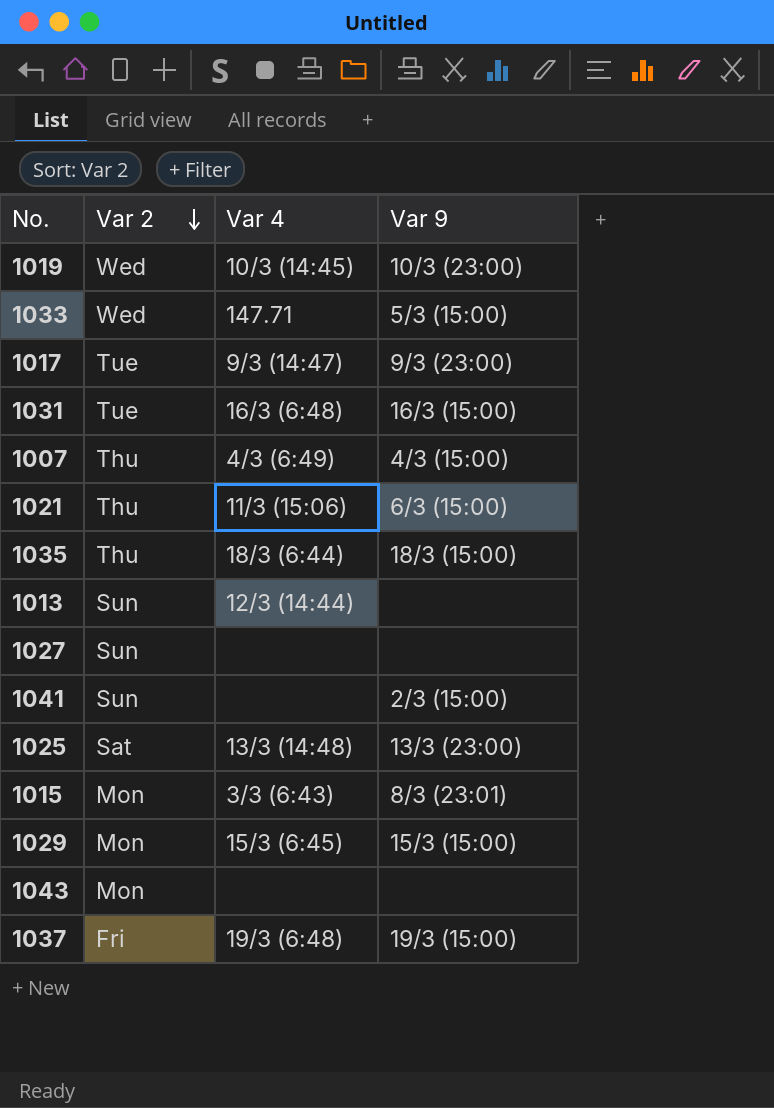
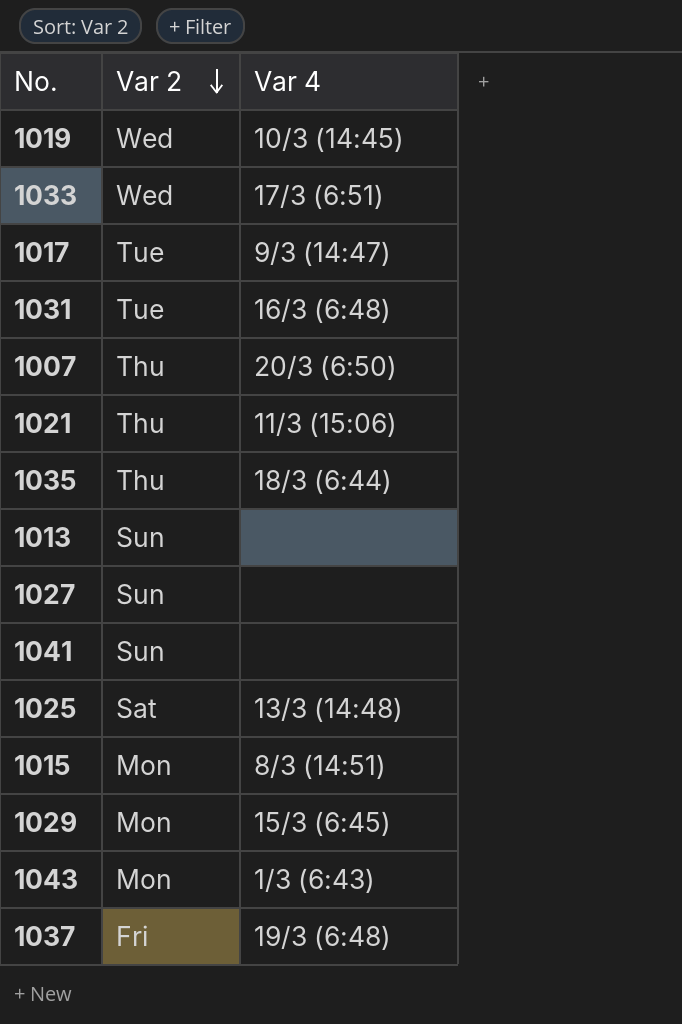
column Var 9 | position: 4 -> none
1033 | Var 4: 147.71 -> 17/3 (6:51)
1007 | Var 4: 4/3 (6:49) -> 20/3 (6:50)
1013 | Var 4: 12/3 (14:44) -> none
1015 | Var 4: 3/3 (6:43) -> 8/3 (14:51)
1043 | Var 4: none -> 1/3 (6:43)

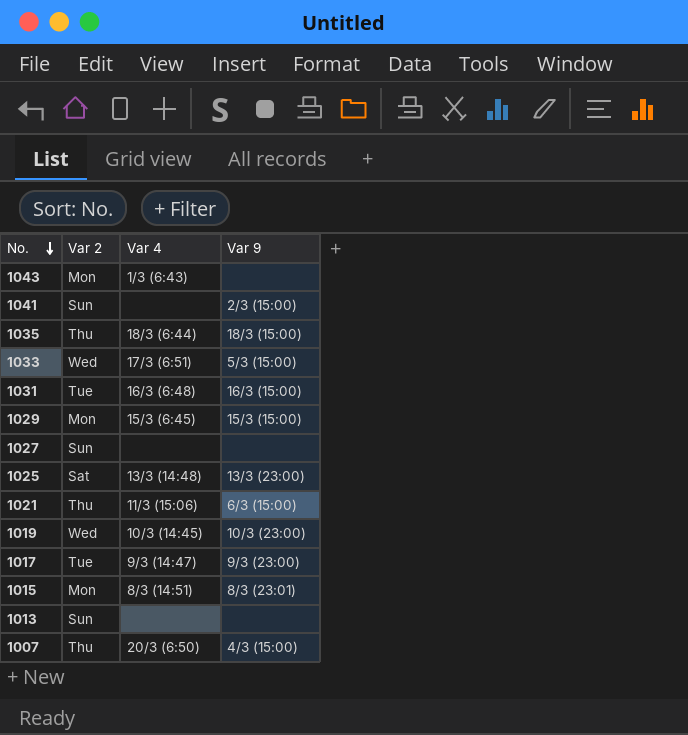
row order: Var 2 descending -> No. descending
column Var 9 | position: none -> 4
row 1037: Fri | 19/3 (6:48) -> none

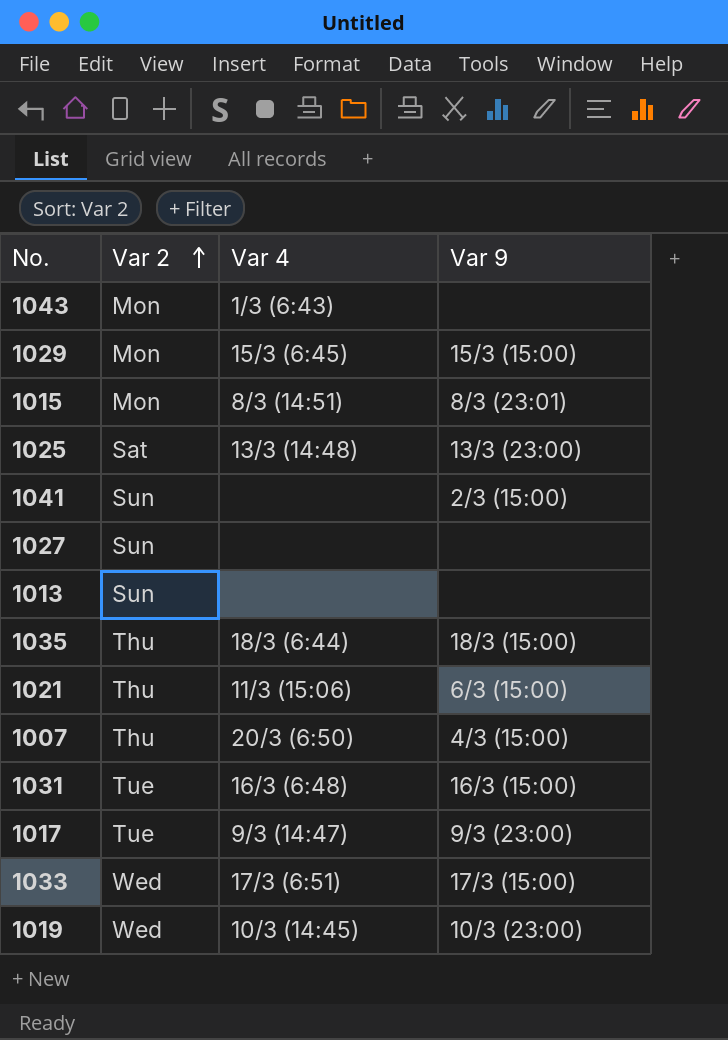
row order: No. descending -> Var 2 ascending
1033 | Var 9: 5/3 (15:00) -> 17/3 (15:00)

